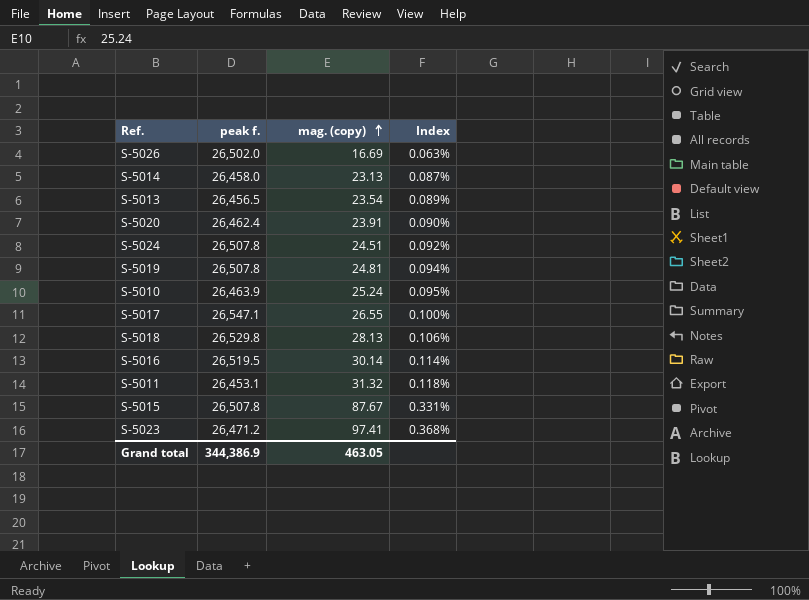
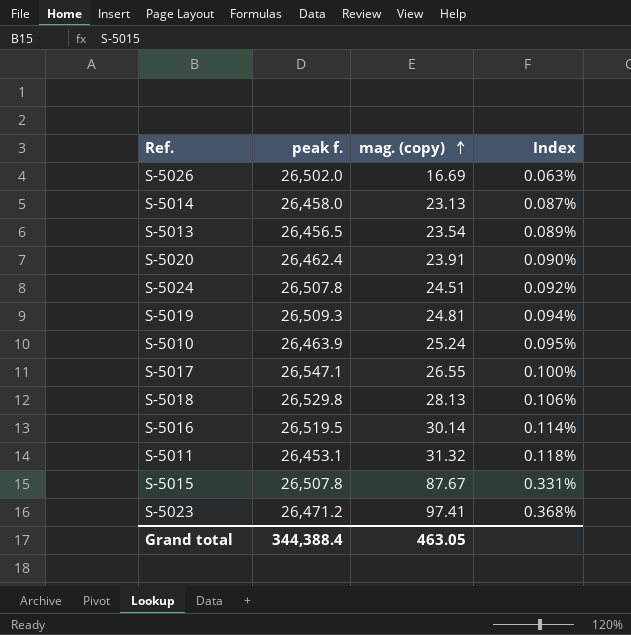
S-5019 | peak f.: 26,507.8 -> 26,509.3
Grand total | peak f.: 344,386.9 -> 344,388.4

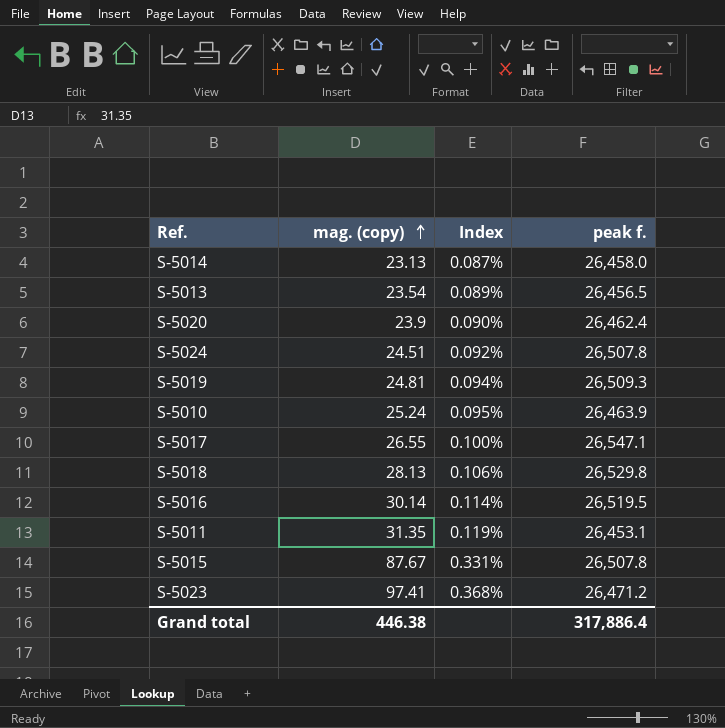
column peak f. | position: 2 -> 4
row S-5026: 26,502.0 | 16.69 | 0.063% -> none
S-5020 | mag. (copy): 23.91 -> 23.9
S-5011 | mag. (copy): 31.32 -> 31.35
S-5011 | Index: 0.118% -> 0.119%
Grand total | mag. (copy): 463.05 -> 446.38
Grand total | peak f.: 344,388.4 -> 317,886.4

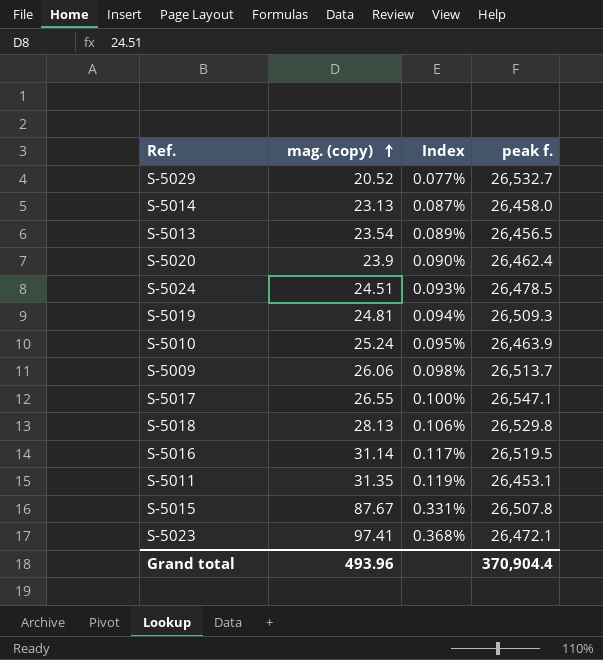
row S-5029: none -> 20.52 | 0.077% | 26,532.7
S-5024 | Index: 0.092% -> 0.093%
S-5024 | peak f.: 26,507.8 -> 26,478.5
row S-5009: none -> 26.06 | 0.098% | 26,513.7
S-5016 | mag. (copy): 30.14 -> 31.14
S-5016 | Index: 0.114% -> 0.117%
S-5023 | peak f.: 26,471.2 -> 26,472.1
Grand total | mag. (copy): 446.38 -> 493.96
Grand total | peak f.: 317,886.4 -> 370,904.4

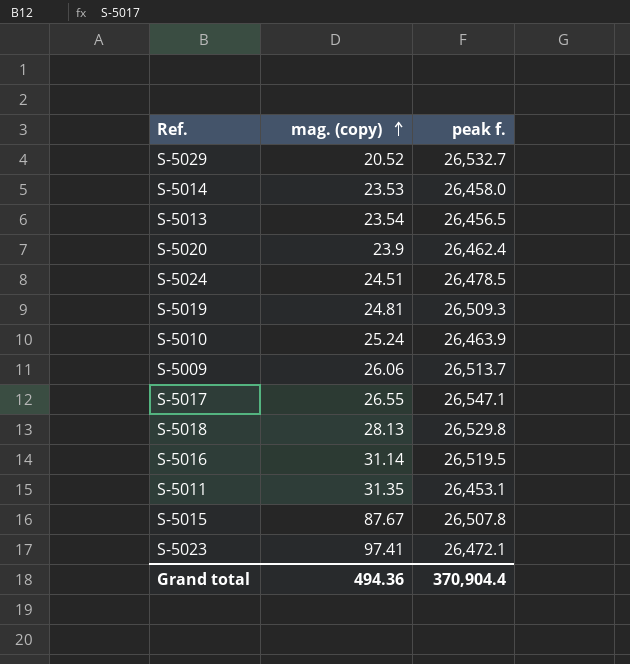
column Index | formula: [mag. (copy)] / [peak f.] -> none
S-5014 | mag. (copy): 23.13 -> 23.53
Grand total | mag. (copy): 493.96 -> 494.36

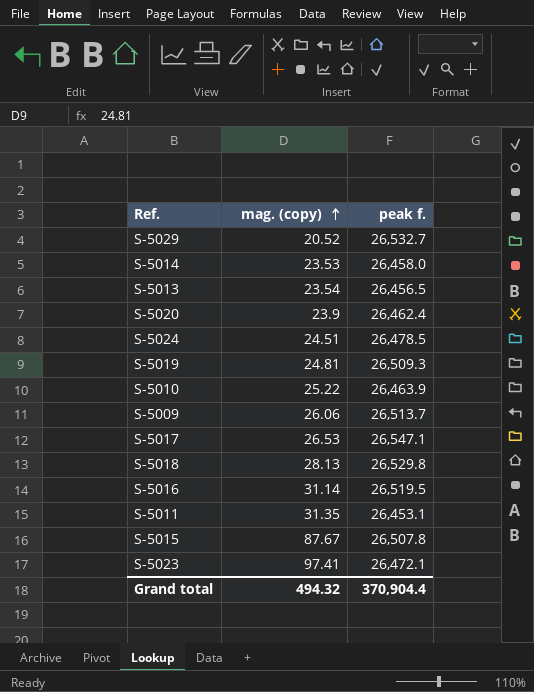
S-5010 | mag. (copy): 25.24 -> 25.22
S-5017 | mag. (copy): 26.55 -> 26.53
Grand total | mag. (copy): 494.36 -> 494.32

